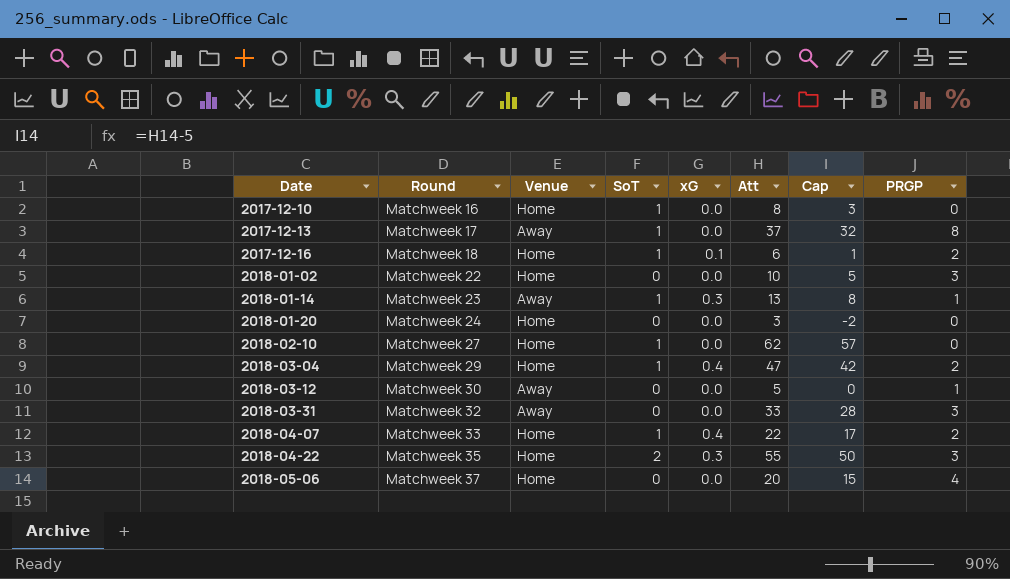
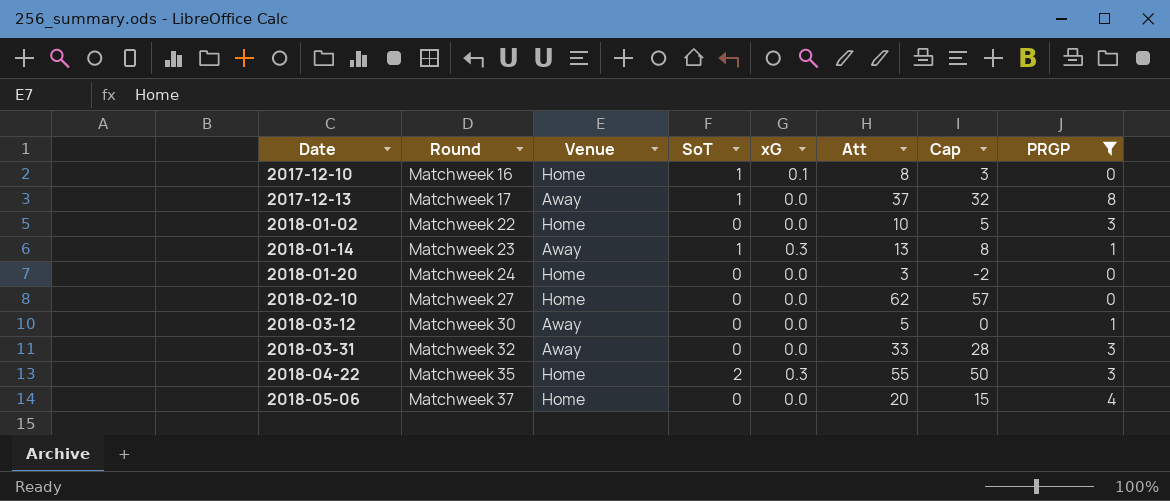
filter: none -> PRGP != 2
2017-12-10 | xG: 0.0 -> 0.1
2018-02-10 | SoT: 1 -> 0

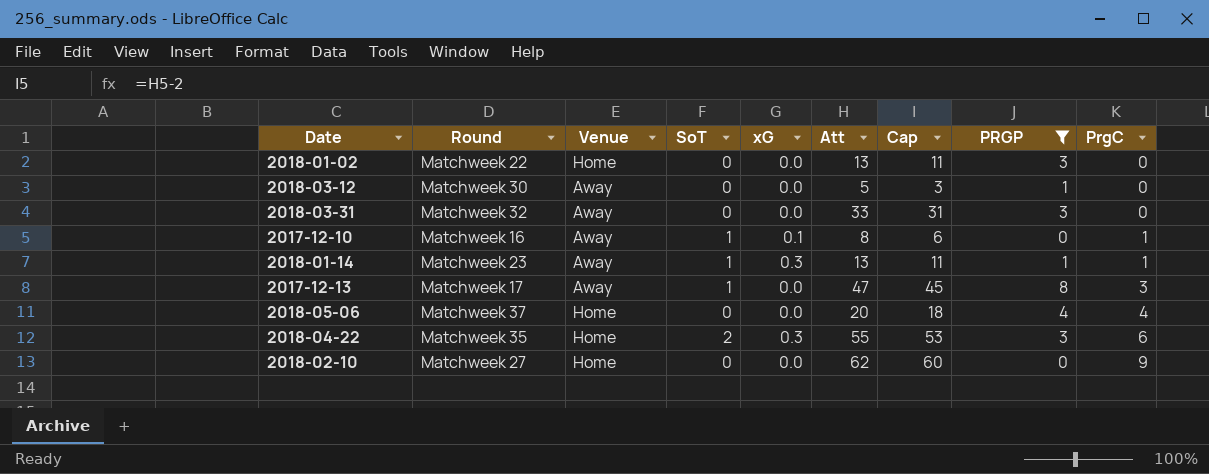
row order: Date ascending -> PrgC ascending
column Cap | formula: [Att] - 5 -> [Att] - 2
column PrgC | position: none -> 9
row 2018-01-20: Matchweek 24 | Home | 0 | 0.0 | 3 | -2 | 0 -> none
2018-01-02 | Att: 10 -> 13
2017-12-10 | Venue: Home -> Away
2017-12-13 | Att: 37 -> 47

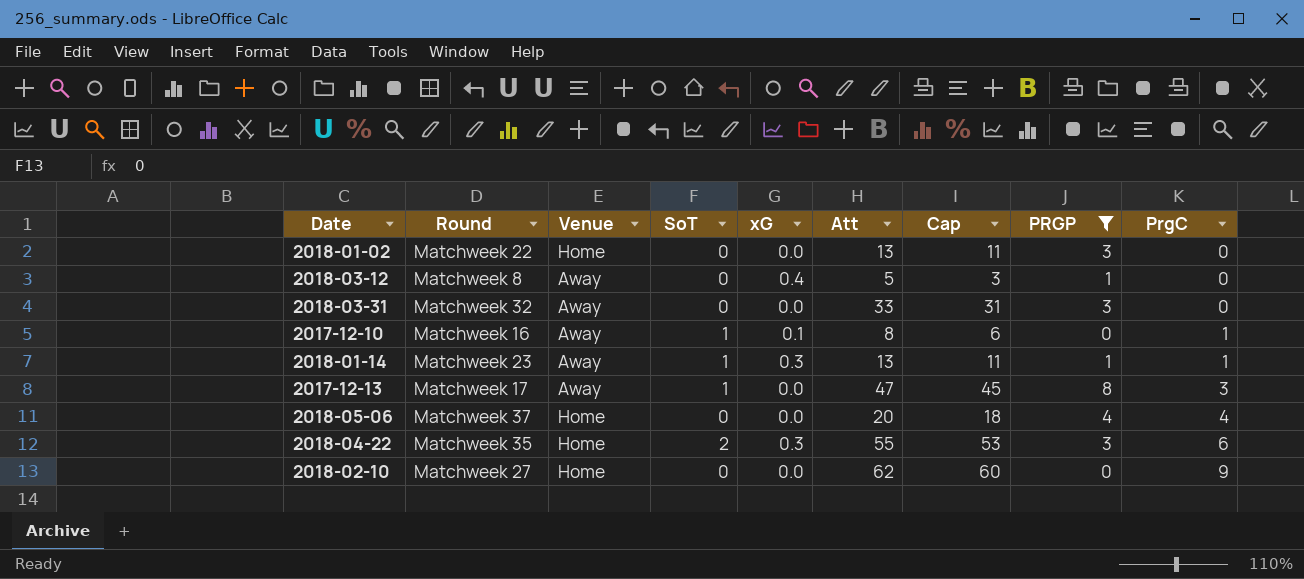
2018-03-12 | Round: Matchweek 30 -> Matchweek 8
2018-03-12 | xG: 0.0 -> 0.4

